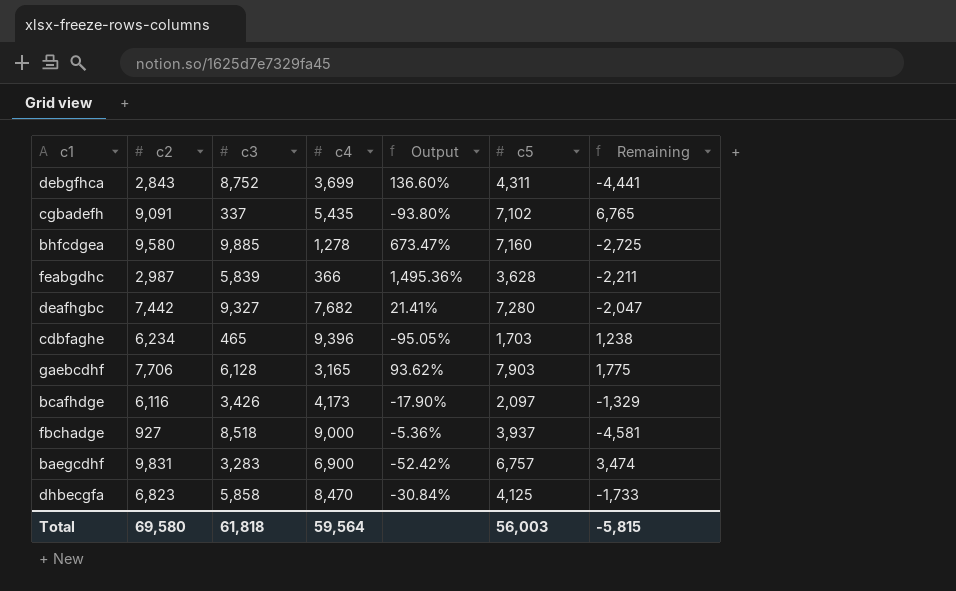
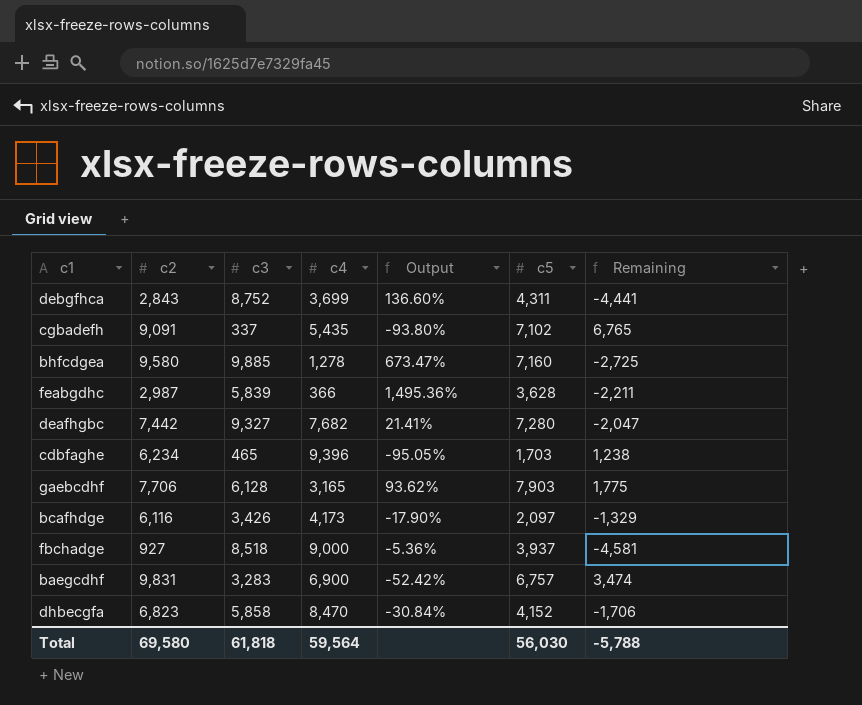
dhbecgfa | c5: 4,125 -> 4,152
dhbecgfa | Remaining: -1,733 -> -1,706
Total | c5: 56,003 -> 56,030
Total | Remaining: -5,815 -> -5,788

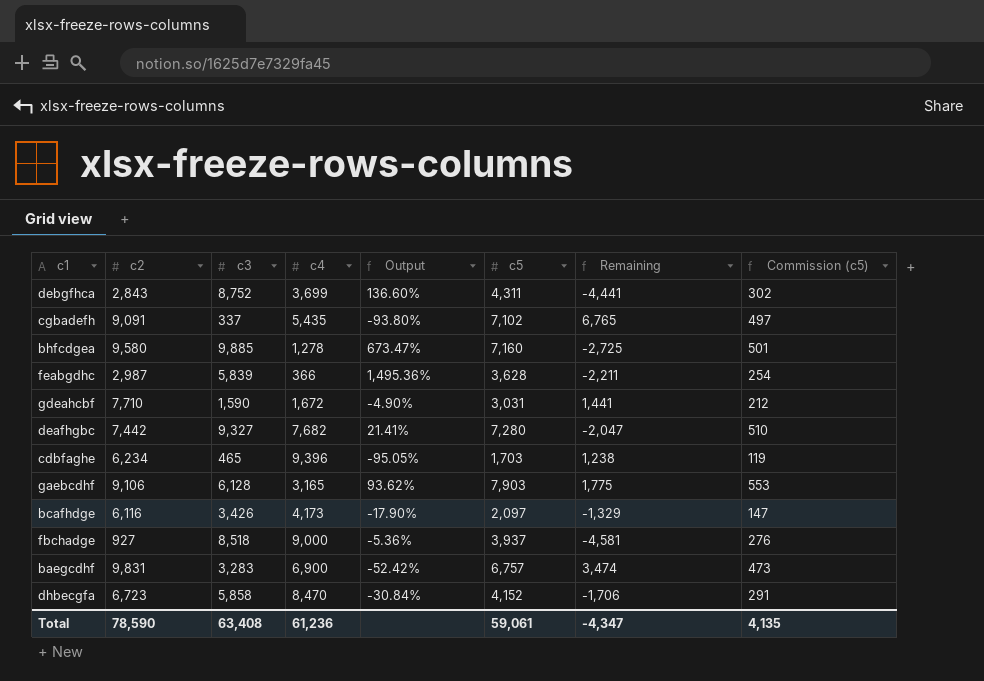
column Commission (c5) | formula: none -> [c5] * 0.07
row gdeahcbf: none -> 7,710 | 1,590 | 1,672 | -4.90% | 3,031 | 1,441 | 212
gaebcdhf | c2: 7,706 -> 9,106
dhbecgfa | c2: 6,823 -> 6,723
Total | c2: 69,580 -> 78,590
Total | c3: 61,818 -> 63,408
Total | c4: 59,564 -> 61,236
Total | c5: 56,030 -> 59,061
Total | Remaining: -5,788 -> -4,347

